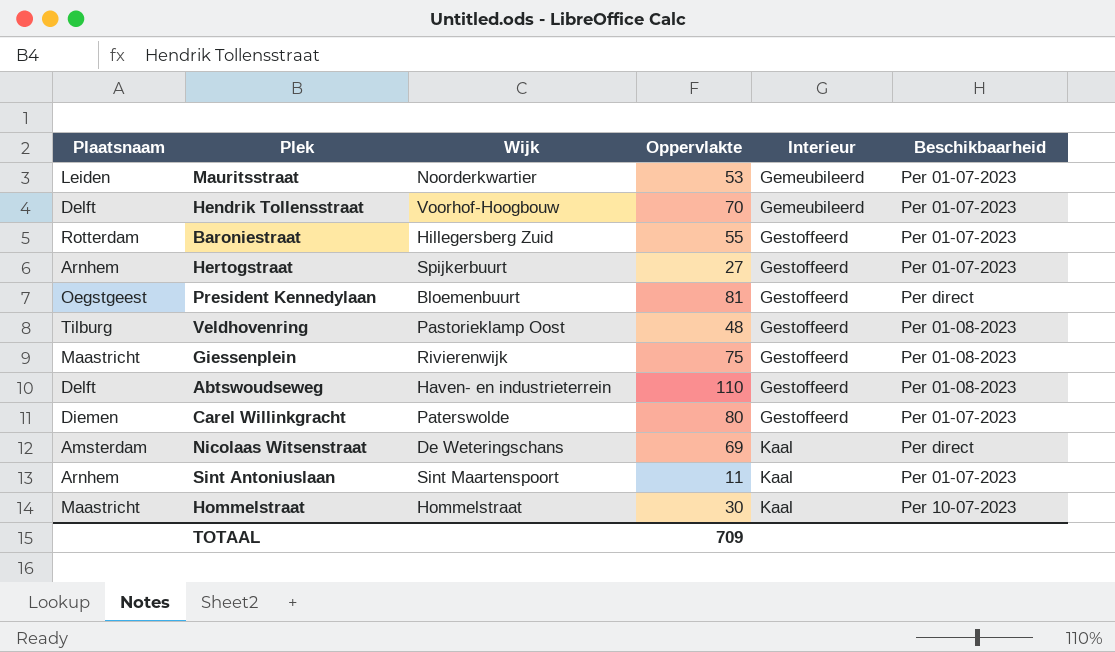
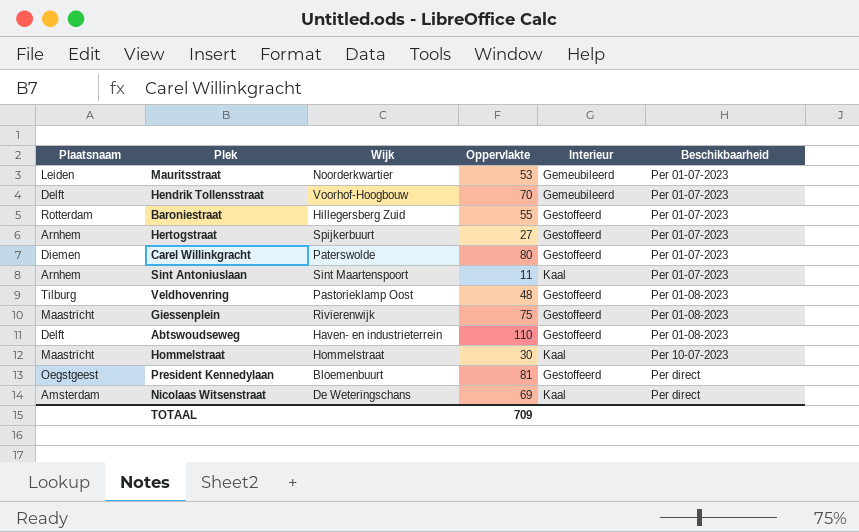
row order: Interieur ascending -> Beschikbaarheid ascending

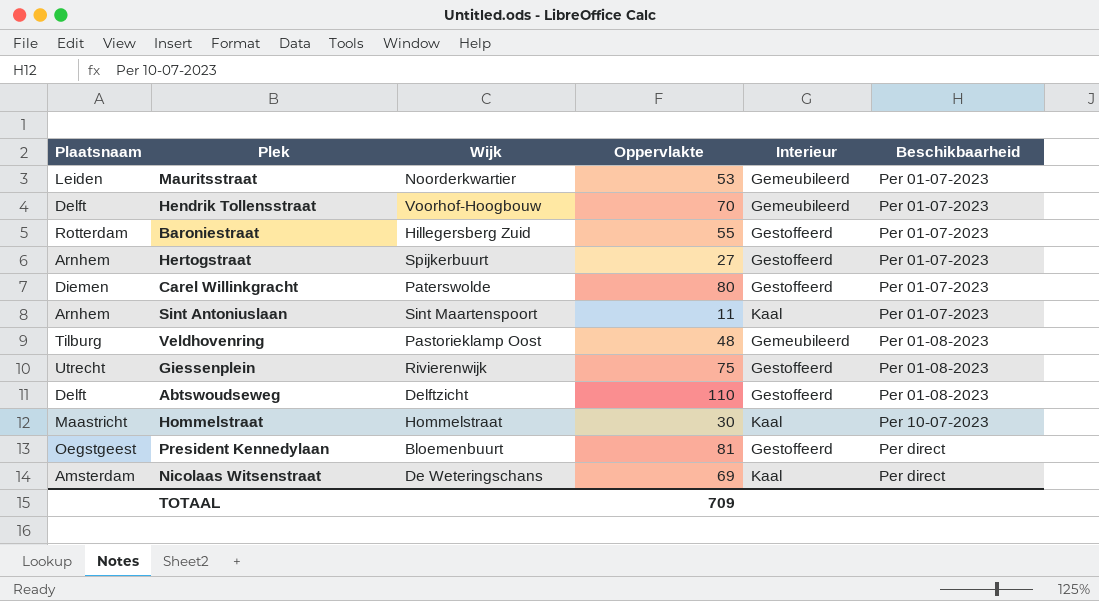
Veldhovenring | Interieur: Gestoffeerd -> Gemeubileerd
Giessenplein | Plaatsnaam: Maastricht -> Utrecht
Abtswoudseweg | Wijk: Haven- en industrieterrein -> Delftzicht

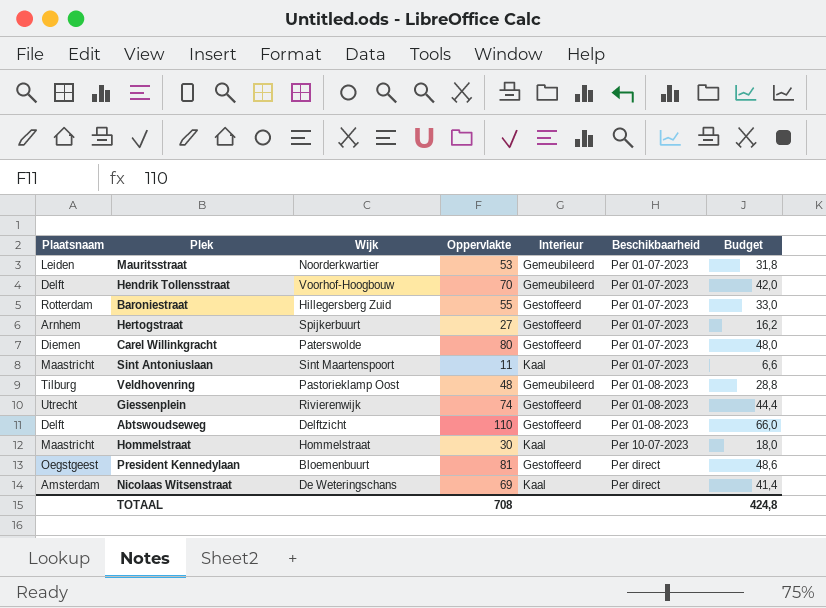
column Budget | formula: none -> [Oppervlakte] * 0,6
Sint Antoniuslaan | Plaatsnaam: Arnhem -> Maastricht
Giessenplein | Oppervlakte: 75 -> 74
TOTAAL | Oppervlakte: 709 -> 708

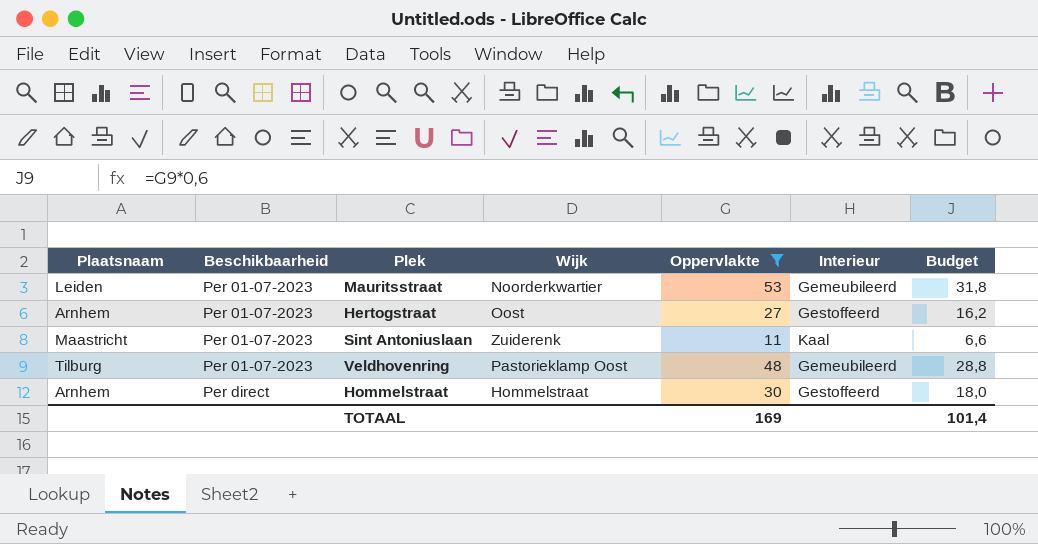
filter: none -> Oppervlakte <= 53
column Beschikbaarheid | position: 6 -> 2
Hertogstraat | Wijk: Spijkerbuurt -> Oost
Sint Antoniuslaan | Wijk: Sint Maartenspoort -> Zuiderenk
Veldhovenring | Beschikbaarheid: Per 01-08-2023 -> Per 01-07-2023
Hommelstraat | Plaatsnaam: Maastricht -> Arnhem
Hommelstraat | Beschikbaarheid: Per 10-07-2023 -> Per direct
Hommelstraat | Interieur: Kaal -> Gestoffeerd
TOTAAL | Oppervlakte: 708 -> 169
TOTAAL | Budget: 424,8 -> 101,4

